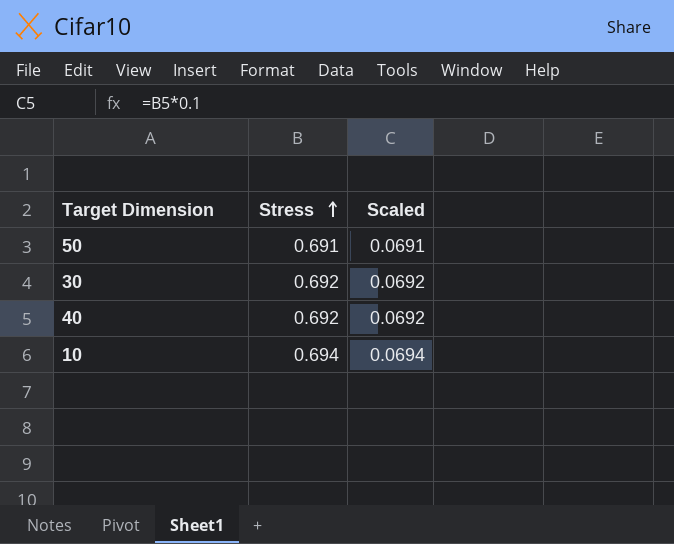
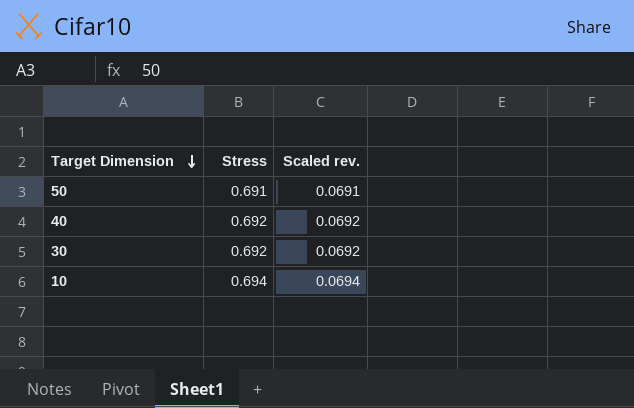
row order: Stress ascending -> Target Dimension descending
column name: Scaled -> Scaled rev.

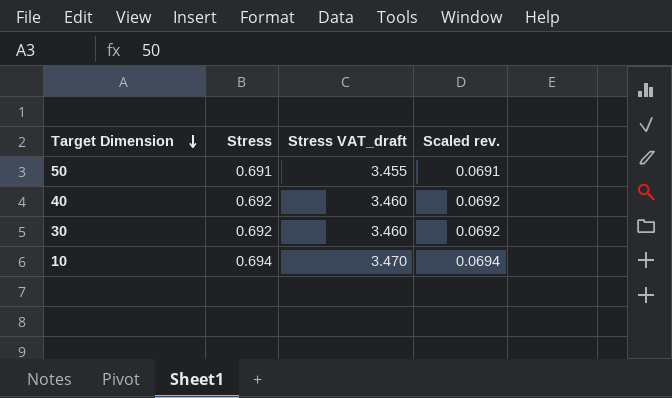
column Stress VAT_draft | formula: none -> [Stress] * 5

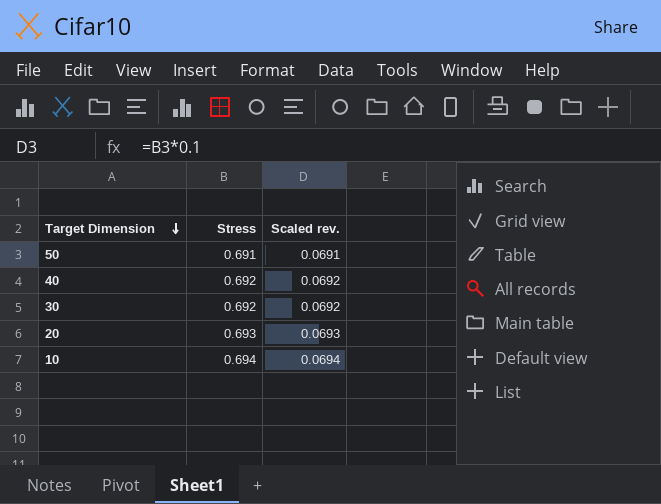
column Stress VAT_draft | formula: [Stress] * 5 -> none
row 20: none -> 0.693 | 0.0693

